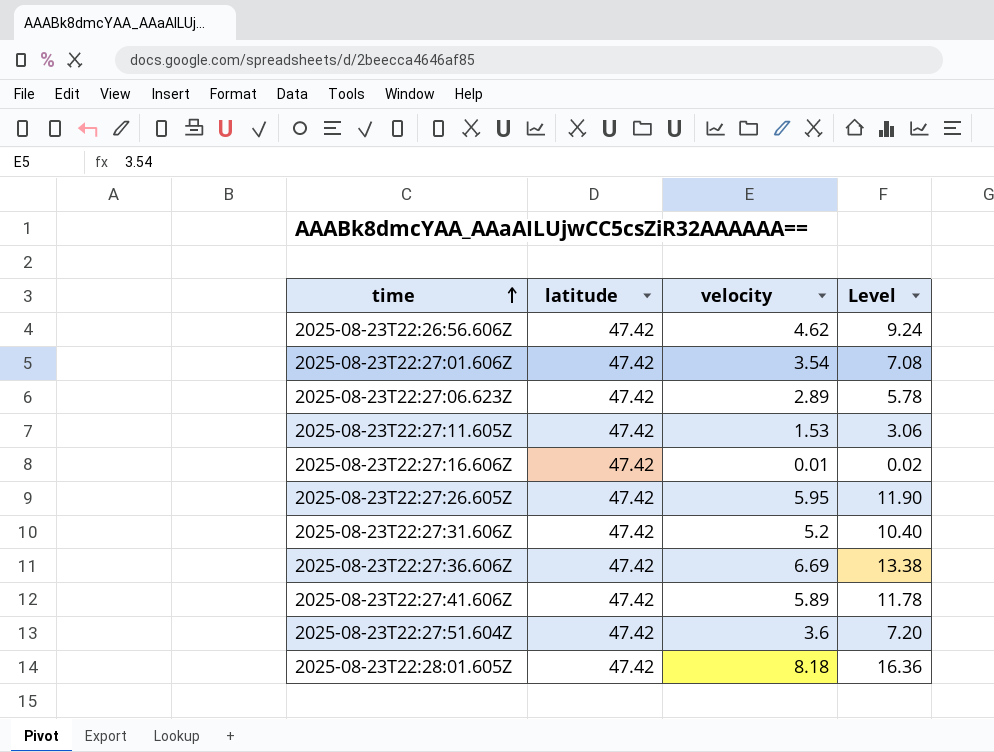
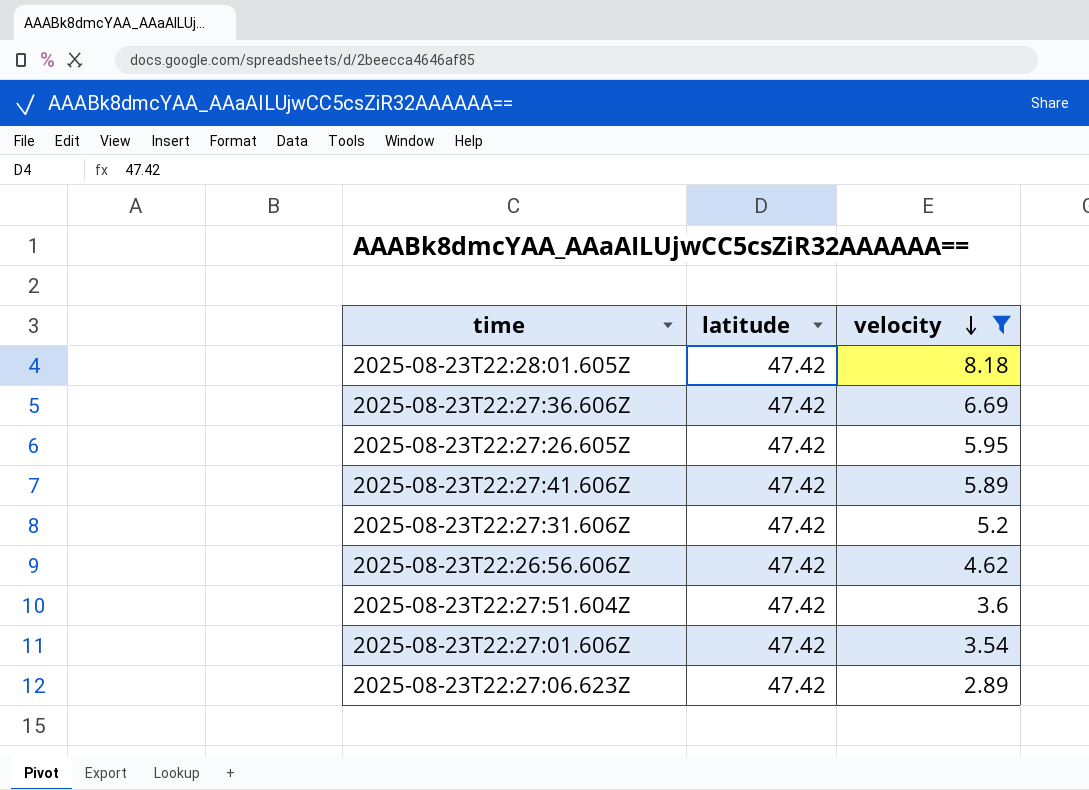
filter: none -> velocity >= 2.89
row order: time ascending -> velocity descending
column Level | formula: [velocity] * 2 -> none

